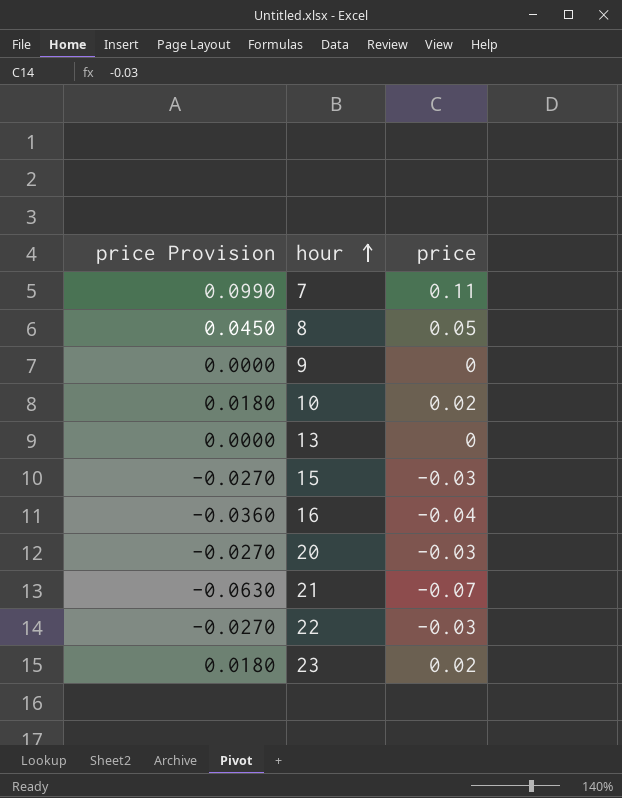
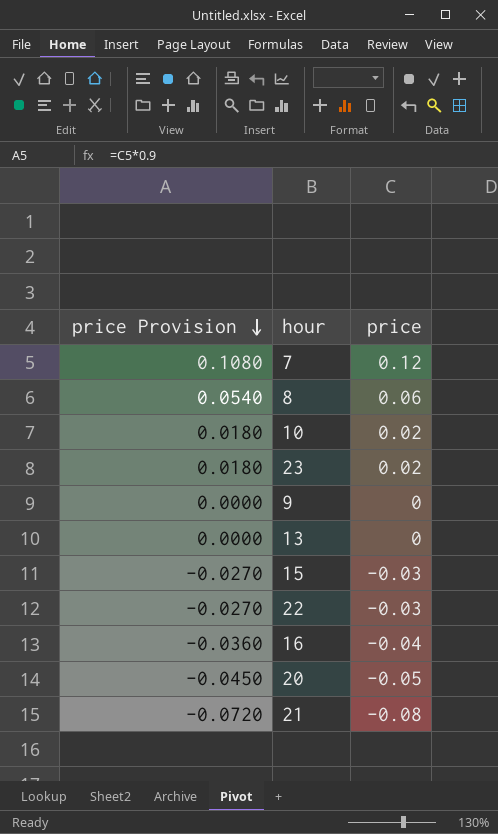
row order: hour ascending -> price Provision descending
7 | price Provision: 0.0990 -> 0.1080
7 | price: 0.11 -> 0.12
8 | price Provision: 0.0450 -> 0.0540
8 | price: 0.05 -> 0.06
20 | price Provision: -0.0270 -> -0.0450
20 | price: -0.03 -> -0.05
21 | price Provision: -0.0630 -> -0.0720
21 | price: -0.07 -> -0.08

